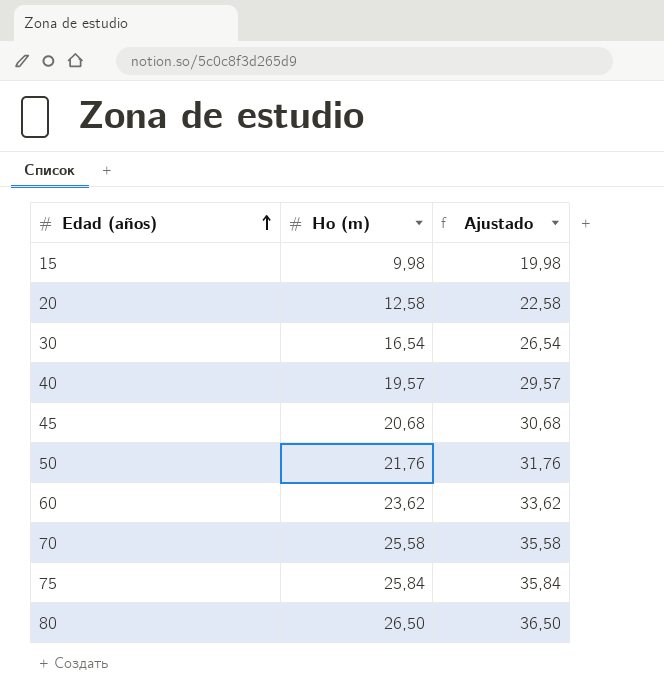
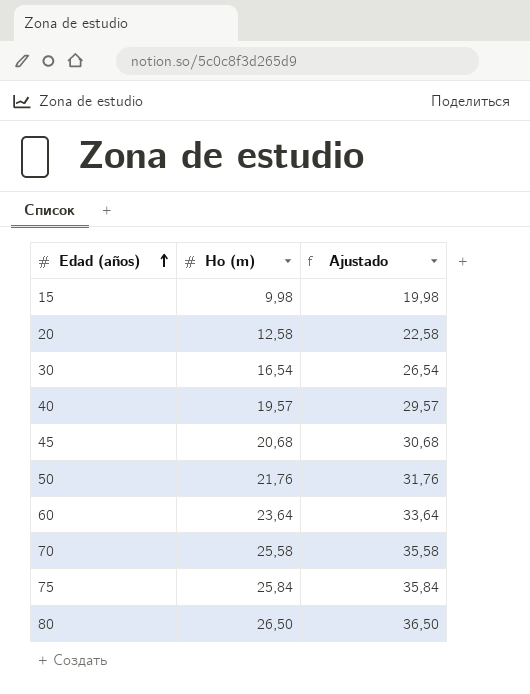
60 | Ho (m): 23,62 -> 23,64
60 | Ajustado: 33,62 -> 33,64

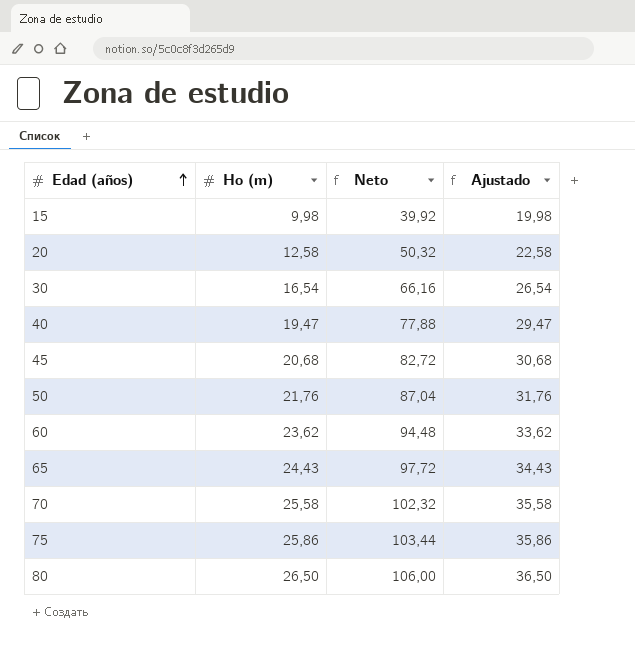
column Neto | formula: none -> [Ho (m)] * 4
40 | Ho (m): 19,57 -> 19,47
40 | Ajustado: 29,57 -> 29,47
60 | Ho (m): 23,64 -> 23,62
60 | Ajustado: 33,64 -> 33,62
row 65: none -> 24,43 | 97,72 | 34,43
75 | Ho (m): 25,84 -> 25,86
75 | Ajustado: 35,84 -> 35,86

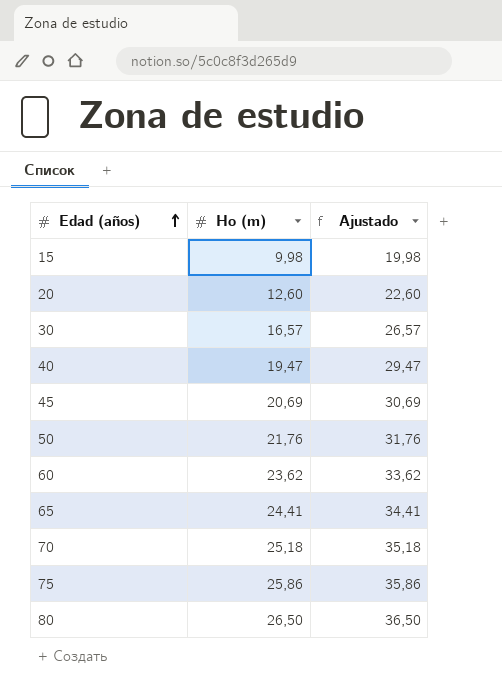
column Neto | formula: [Ho (m)] * 4 -> none
20 | Ho (m): 12,58 -> 12,60
20 | Ajustado: 22,58 -> 22,60
30 | Ho (m): 16,54 -> 16,57
30 | Ajustado: 26,54 -> 26,57
45 | Ho (m): 20,68 -> 20,69
45 | Ajustado: 30,68 -> 30,69
65 | Ho (m): 24,43 -> 24,41
65 | Ajustado: 34,43 -> 34,41
70 | Ho (m): 25,58 -> 25,18
70 | Ajustado: 35,58 -> 35,18

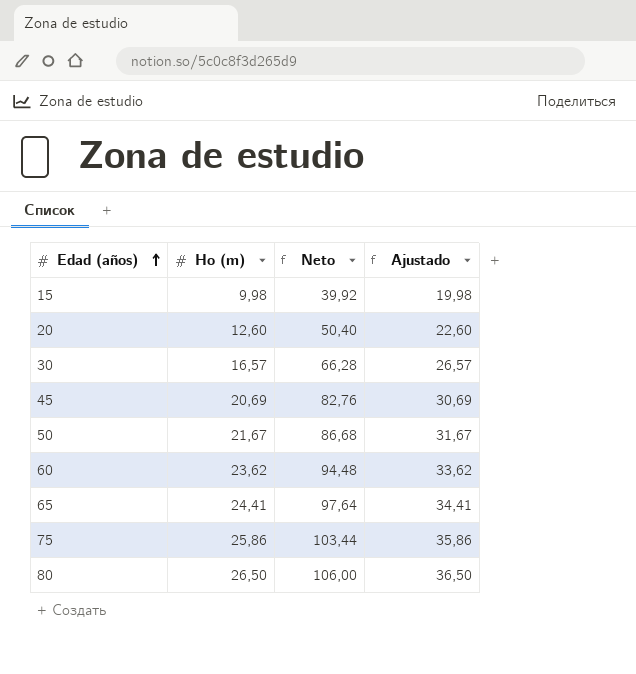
column Neto | formula: none -> [Ho (m)] * 4
row 40: 19,47 | 29,47 -> none
row 70: 25,18 | 35,18 -> none
50 | Ho (m): 21,76 -> 21,67
50 | Ajustado: 31,76 -> 31,67

